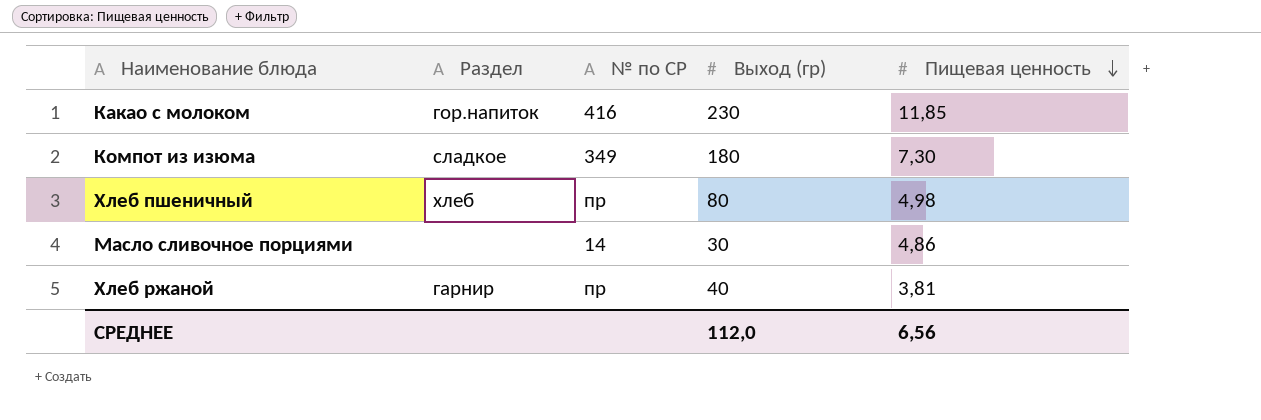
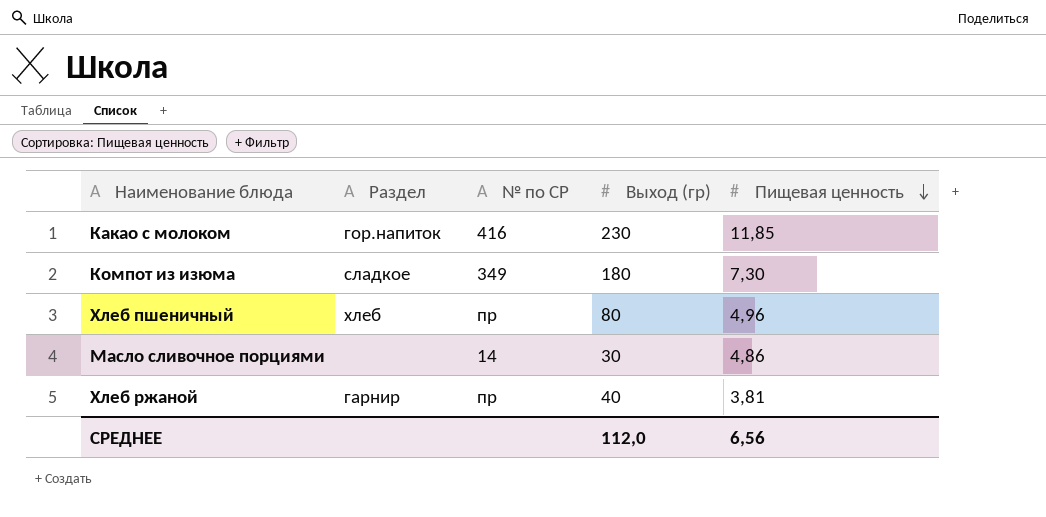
Хлеб пшеничный | Пищевая ценность: 4,98 -> 4,96

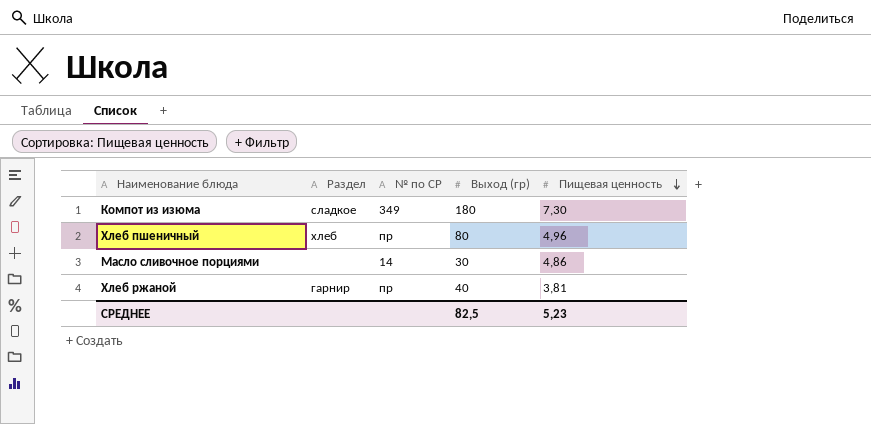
row Какао с молоком: гор.напиток | 416 | 230 | 11,85 -> none
СРЕДНЕЕ | Выход (гр): 112,0 -> 82,5
СРЕДНЕЕ | Пищевая ценность: 6,56 -> 5,23

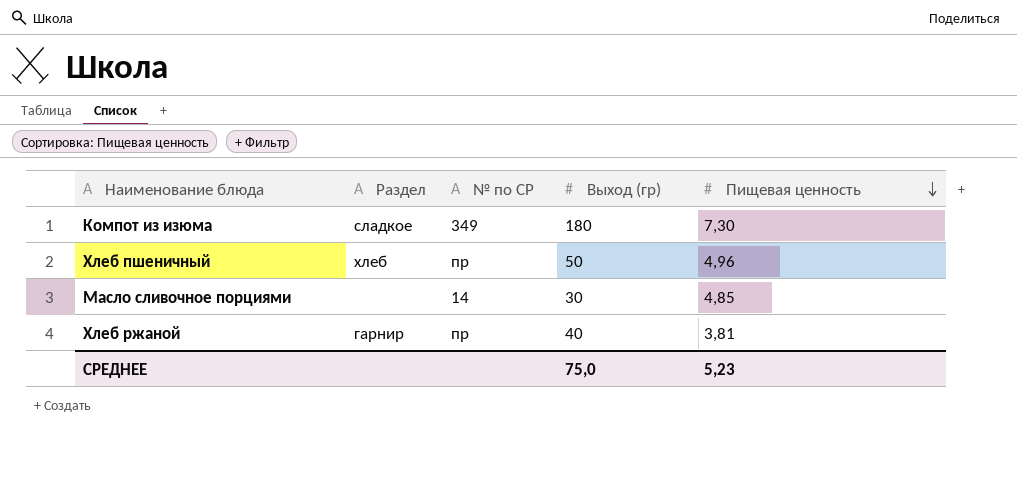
Хлеб пшеничный | Выход (гр): 80 -> 50
Масло сливочное порциями | Пищевая ценность: 4,86 -> 4,85
СРЕДНЕЕ | Выход (гр): 82,5 -> 75,0

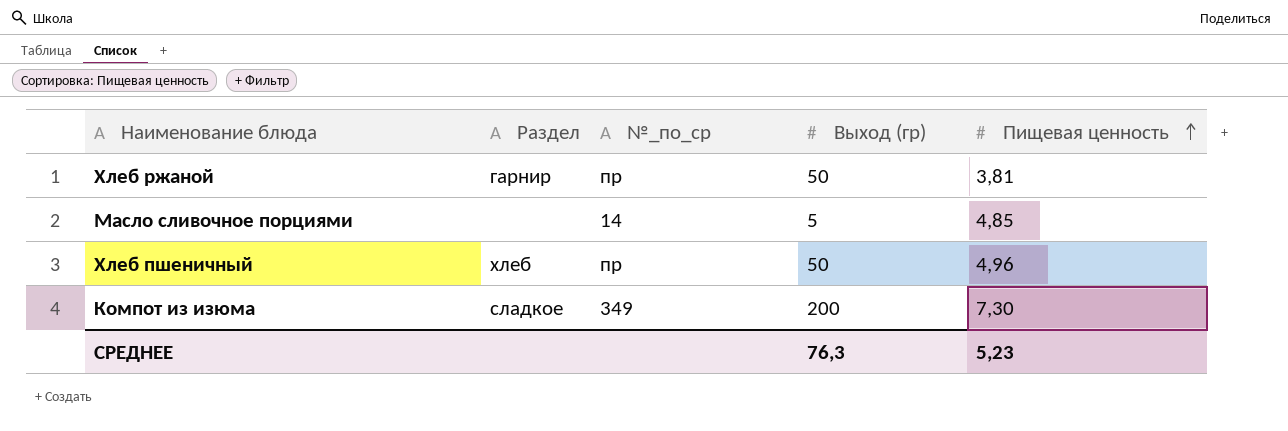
row order: Пищевая ценность descending -> Пищевая ценность ascending
column name: № по СР -> №_по_ср
Хлеб ржаной | Выход (гр): 40 -> 50
Масло сливочное порциями | Выход (гр): 30 -> 5
Компот из изюма | Выход (гр): 180 -> 200
СРЕДНЕЕ | Выход (гр): 75,0 -> 76,3

